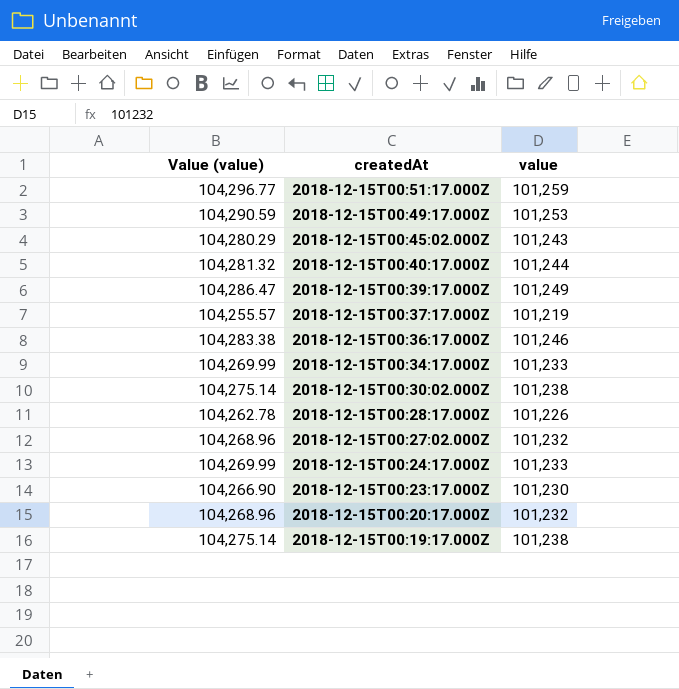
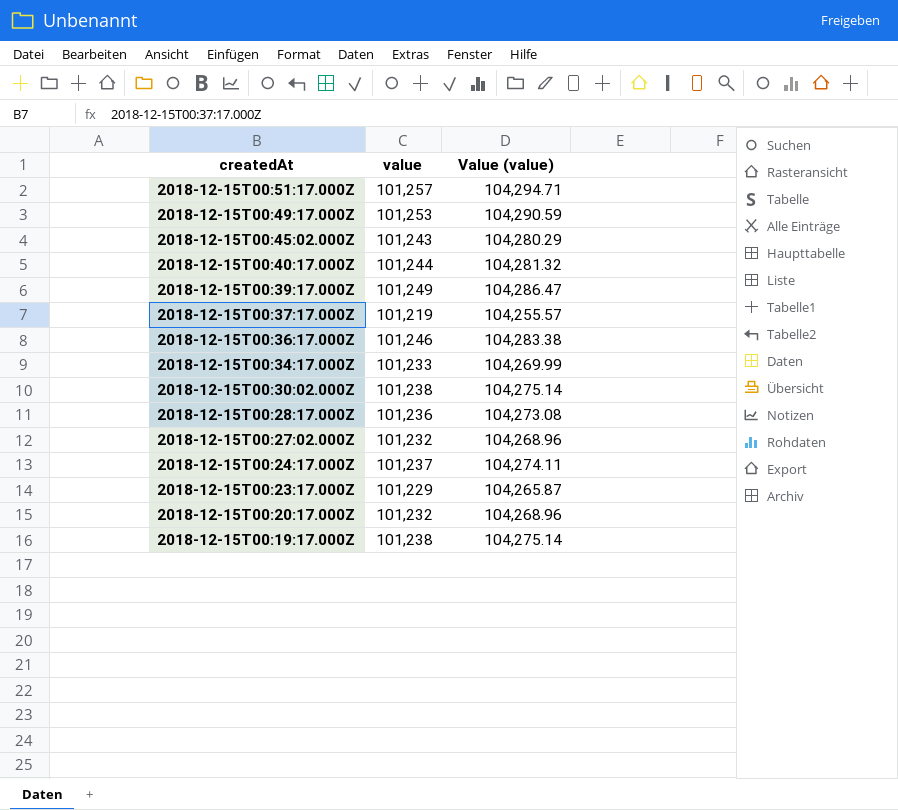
column Value (value) | position: 1 -> 3
2018-12-15T00:51:17.000Z | value: 101,259 -> 101,257
2018-12-15T00:51:17.000Z | Value (value): 104,296.77 -> 104,294.71
2018-12-15T00:28:17.000Z | value: 101,226 -> 101,236
2018-12-15T00:28:17.000Z | Value (value): 104,262.78 -> 104,273.08
2018-12-15T00:24:17.000Z | value: 101,233 -> 101,237
2018-12-15T00:24:17.000Z | Value (value): 104,269.99 -> 104,274.11
2018-12-15T00:23:17.000Z | value: 101,230 -> 101,229
2018-12-15T00:23:17.000Z | Value (value): 104,266.90 -> 104,265.87

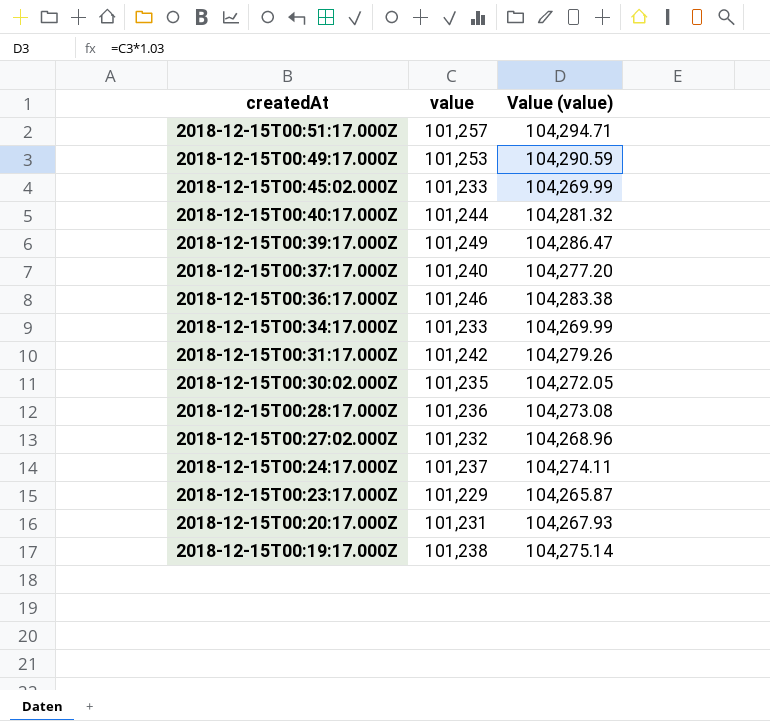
2018-12-15T00:45:02.000Z | value: 101,243 -> 101,233
2018-12-15T00:45:02.000Z | Value (value): 104,280.29 -> 104,269.99
2018-12-15T00:37:17.000Z | value: 101,219 -> 101,240
2018-12-15T00:37:17.000Z | Value (value): 104,255.57 -> 104,277.20
row 2018-12-15T00:31:17.000Z: none -> 101,242 | 104,279.26
2018-12-15T00:30:02.000Z | value: 101,238 -> 101,235
2018-12-15T00:30:02.000Z | Value (value): 104,275.14 -> 104,272.05
2018-12-15T00:20:17.000Z | value: 101,232 -> 101,231
2018-12-15T00:20:17.000Z | Value (value): 104,268.96 -> 104,267.93

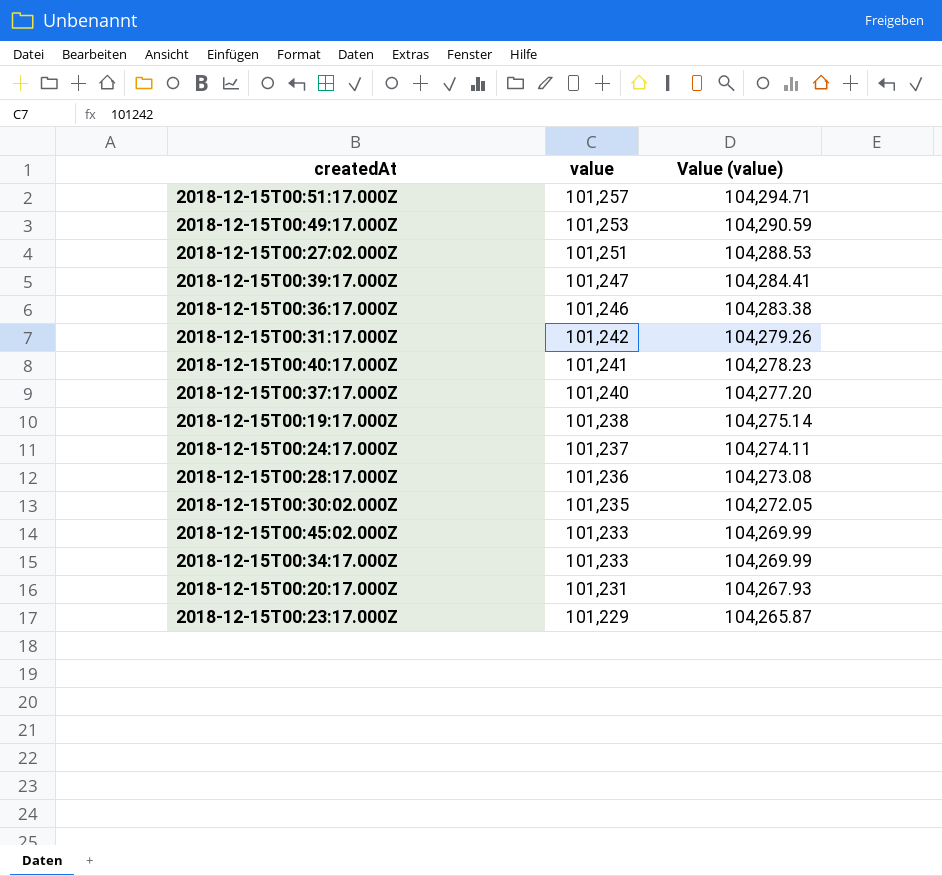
row order: createdAt descending -> value descending
2018-12-15T00:27:02.000Z | value: 101,232 -> 101,251
2018-12-15T00:27:02.000Z | Value (value): 104,268.96 -> 104,288.53
2018-12-15T00:39:17.000Z | value: 101,249 -> 101,247
2018-12-15T00:39:17.000Z | Value (value): 104,286.47 -> 104,284.41
2018-12-15T00:40:17.000Z | value: 101,244 -> 101,241
2018-12-15T00:40:17.000Z | Value (value): 104,281.32 -> 104,278.23

